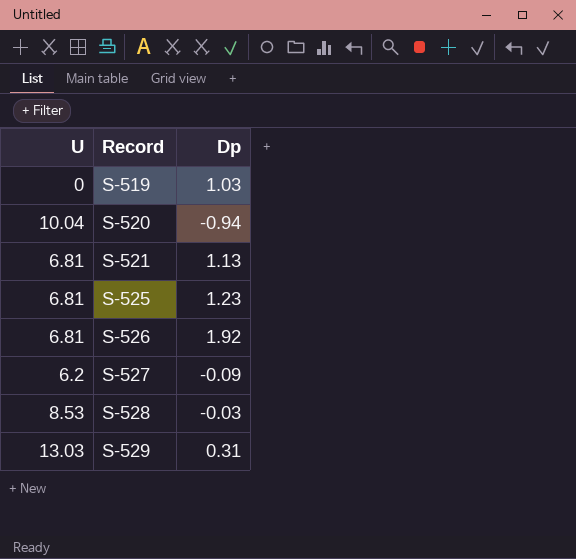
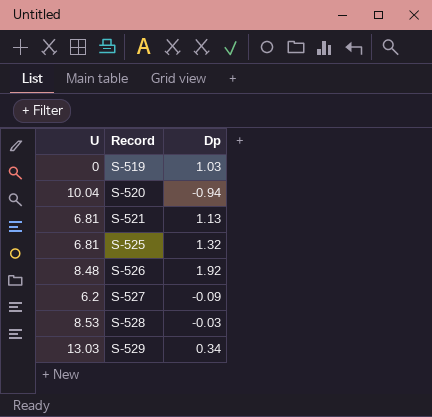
S-525 | Dp: 1.23 -> 1.32
S-526 | U: 6.81 -> 8.48
S-529 | Dp: 0.31 -> 0.34

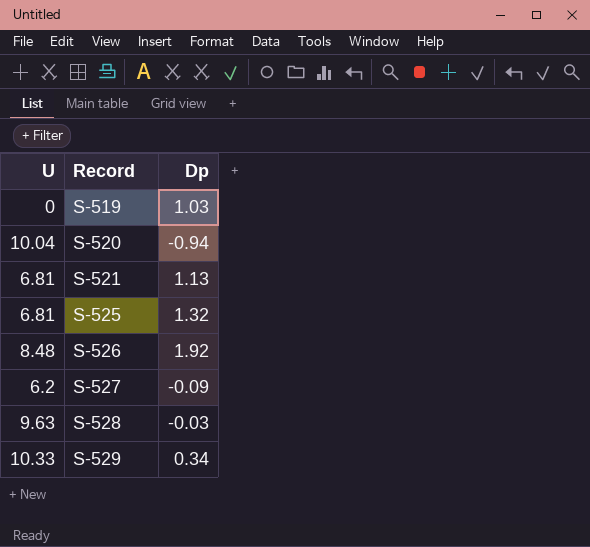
S-528 | U: 8.53 -> 9.63
S-529 | U: 13.03 -> 10.33

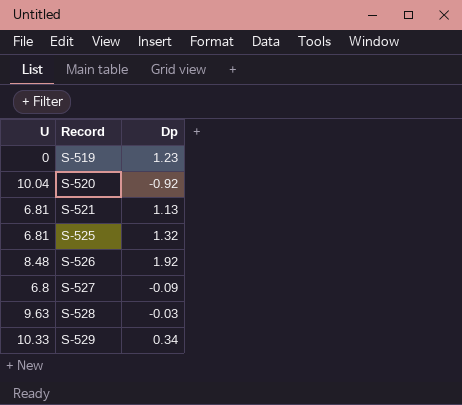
S-519 | Dp: 1.03 -> 1.23
S-520 | Dp: -0.94 -> -0.92
S-527 | U: 6.2 -> 6.8

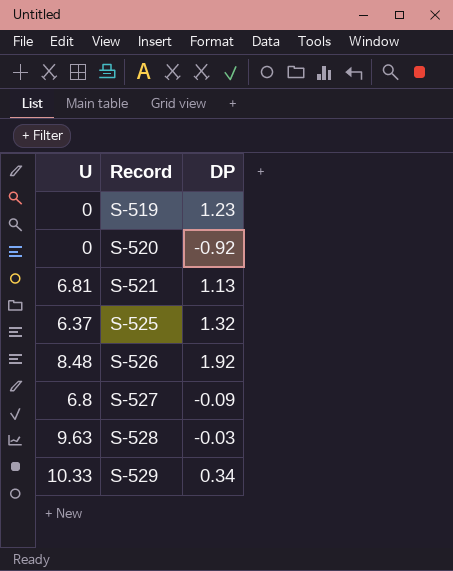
column name: Dp -> DP
S-520 | U: 10.04 -> 0
S-525 | U: 6.81 -> 6.37

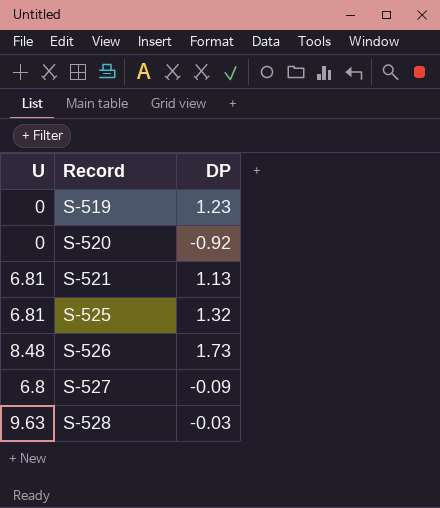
row S-529: 10.33 | 0.34 -> none
S-525 | U: 6.37 -> 6.81
S-526 | DP: 1.92 -> 1.73

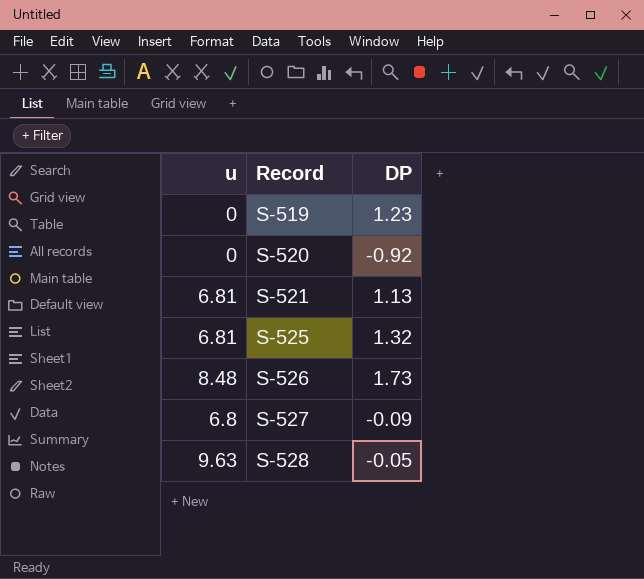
column name: U -> u
S-528 | DP: -0.03 -> -0.05

